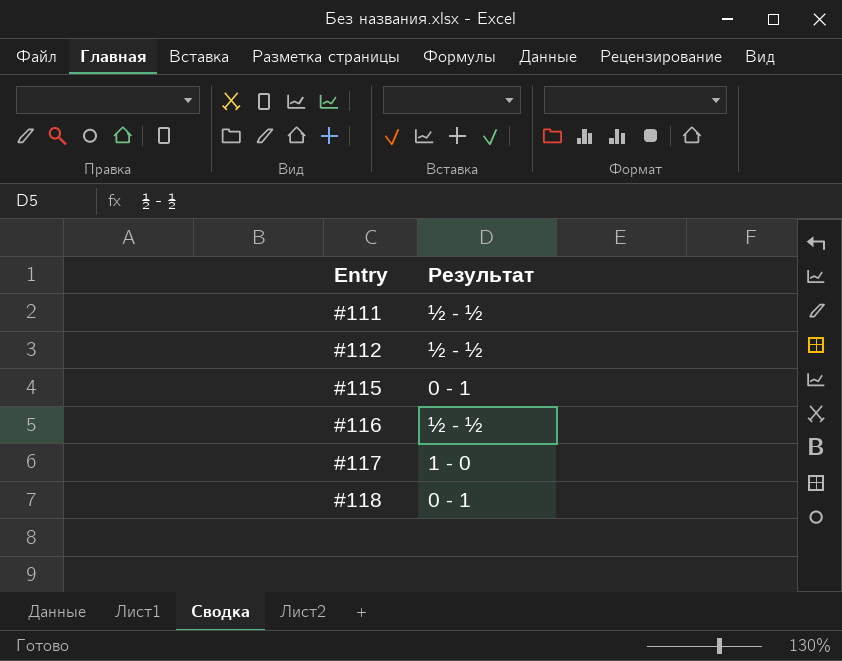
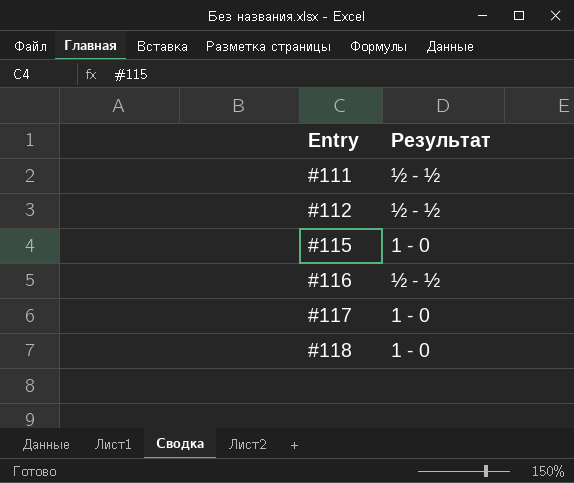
#115 | Результат: 0 - 1 -> 1 - 0
#118 | Результат: 0 - 1 -> 1 - 0

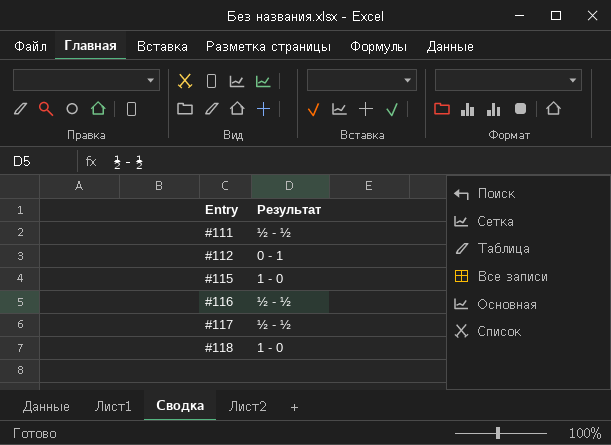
#112 | Результат: ½ - ½ -> 0 - 1
#117 | Результат: 1 - 0 -> ½ - ½

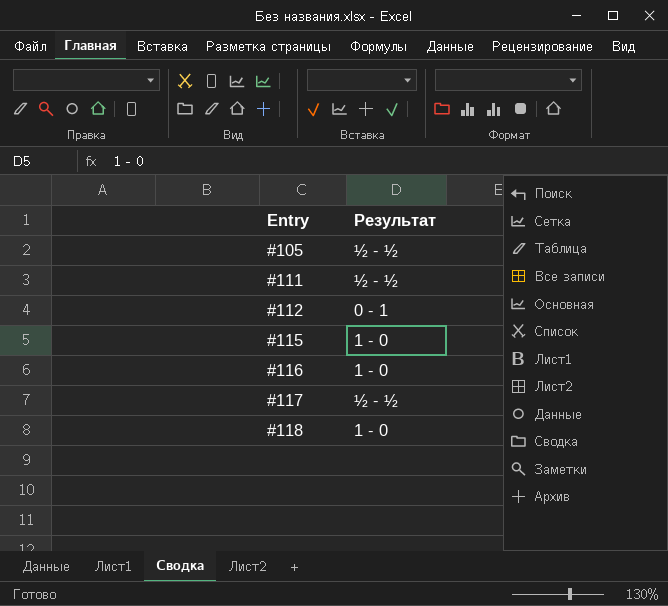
row #105: none -> ½ - ½
#116 | Результат: ½ - ½ -> 1 - 0

